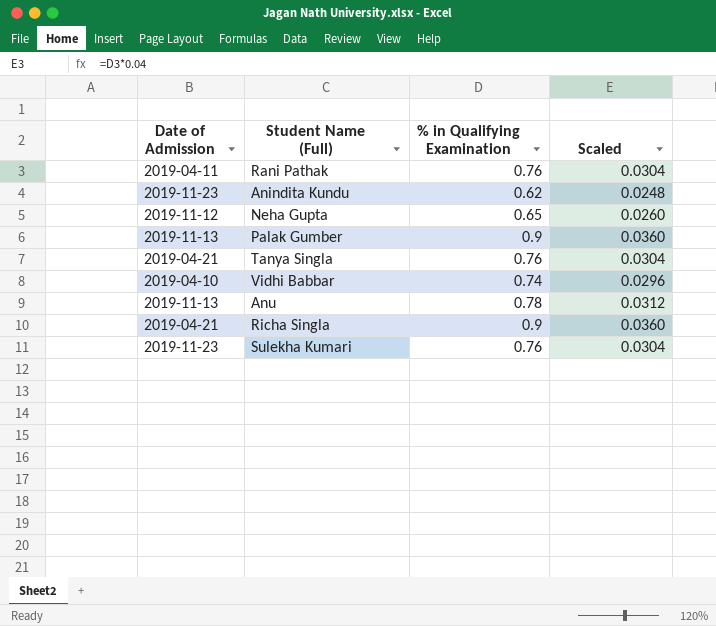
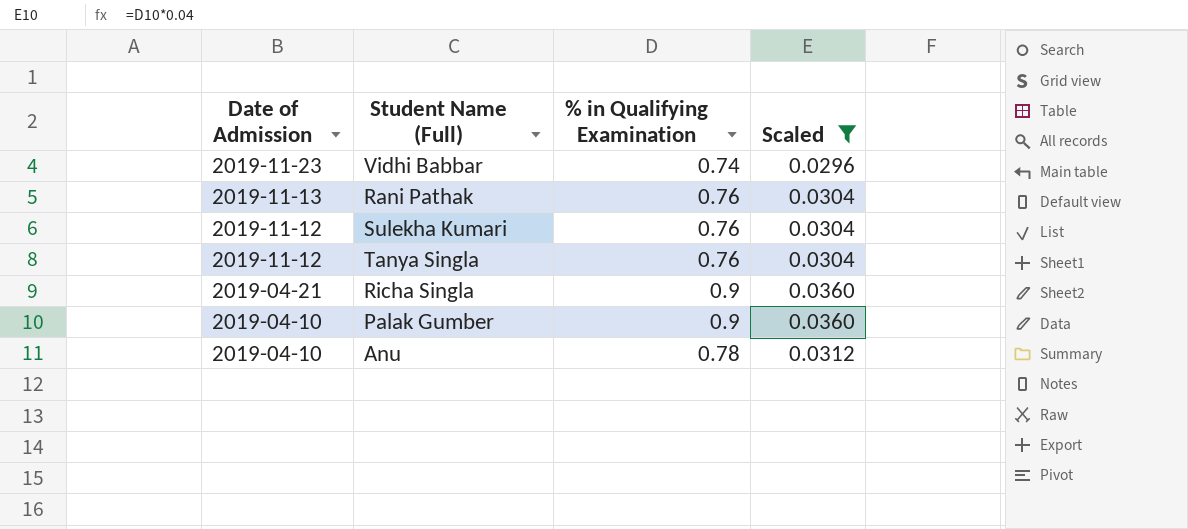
filter: none -> Scaled >= 0.0296
row order: none -> Date of Admission descending
Vidhi Babbar | Date of Admission: 2019-04-10 -> 2019-11-23
Rani Pathak | Date of Admission: 2019-04-11 -> 2019-11-13
Sulekha Kumari | Date of Admission: 2019-11-23 -> 2019-11-12
Tanya Singla | Date of Admission: 2019-04-21 -> 2019-11-12
Palak Gumber | Date of Admission: 2019-11-13 -> 2019-04-10
Anu | Date of Admission: 2019-11-13 -> 2019-04-10

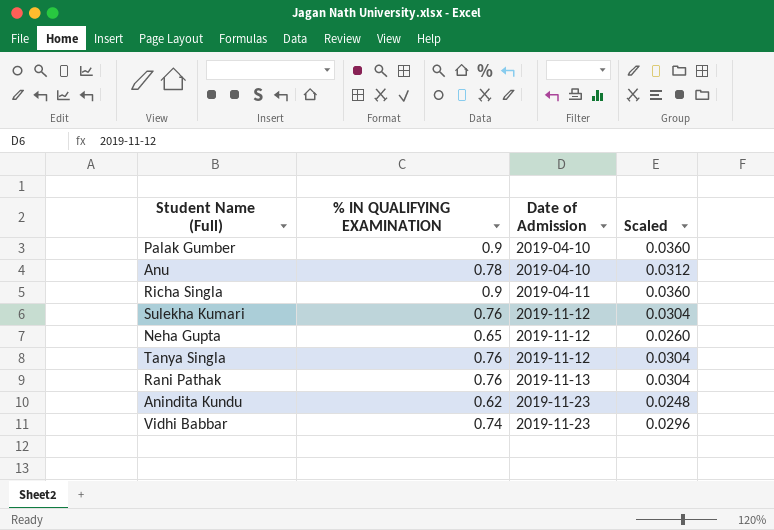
filter: Scaled >= 0.0296 -> none
row order: Date of Admission descending -> Date of Admission ascending
column name: % in Qualifying Examination -> % IN QUALIFYING EXAMINATION
column Date of Admission | position: 1 -> 3
Richa Singla | Date of Admission: 2019-04-21 -> 2019-04-11

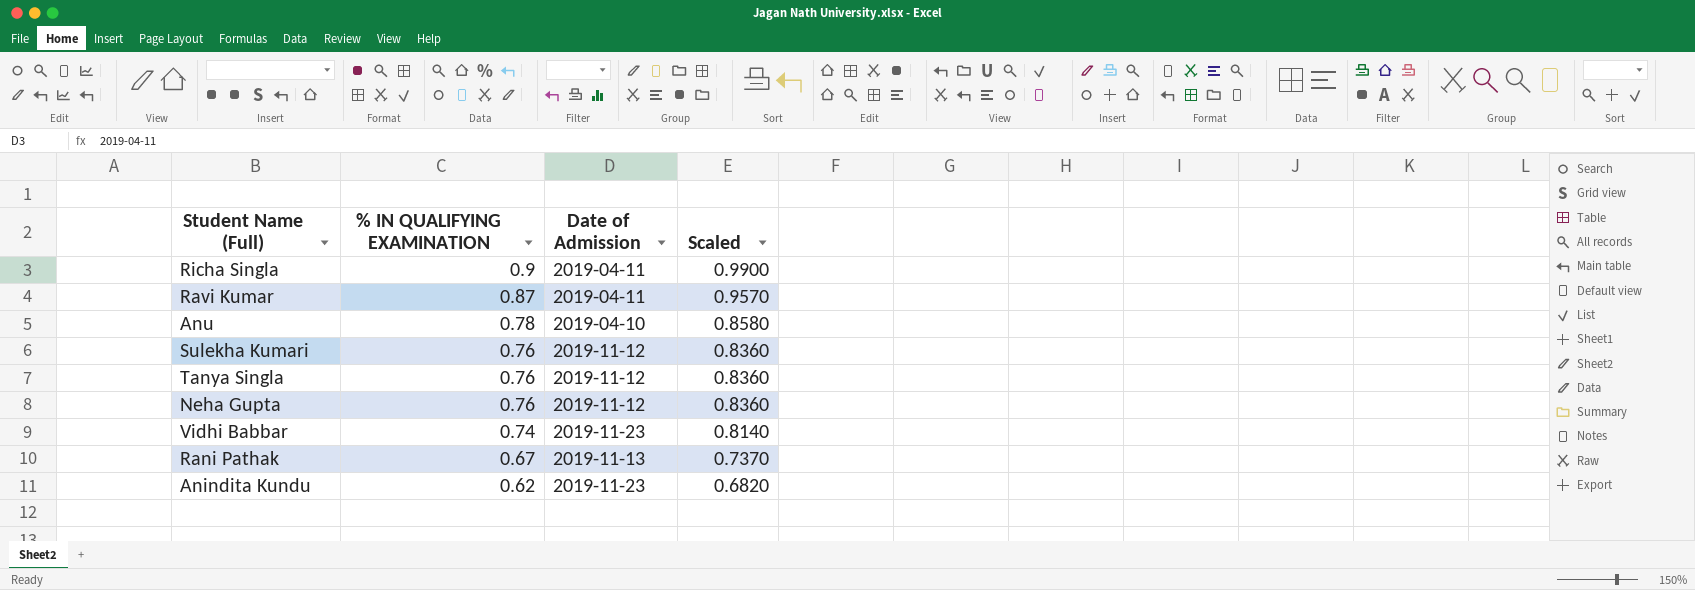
row order: Date of Admission ascending -> % IN QUALIFYING EXAMINATION descending
column Scaled | formula: [% IN QUALIFYING EXAMINATION] * 0.04 -> [% IN QUALIFYING EXAMINATION] * 1.1
row Palak Gumber: 0.9 | 2019-04-10 | 0.0360 -> none
row Ravi Kumar: none -> 0.87 | 2019-04-11 | 0.9570
Neha Gupta | % IN QUALIFYING EXAMINATION: 0.65 -> 0.76
Rani Pathak | % IN QUALIFYING EXAMINATION: 0.76 -> 0.67

